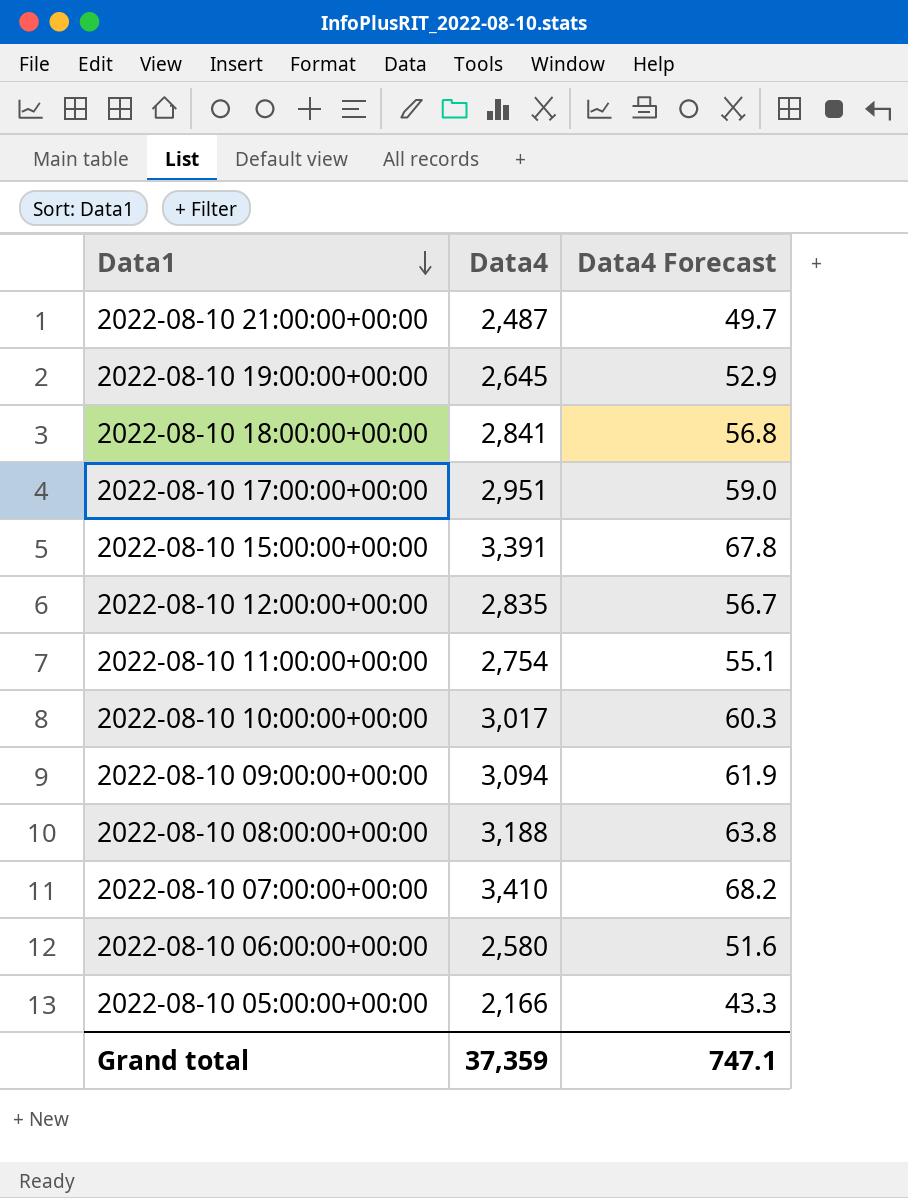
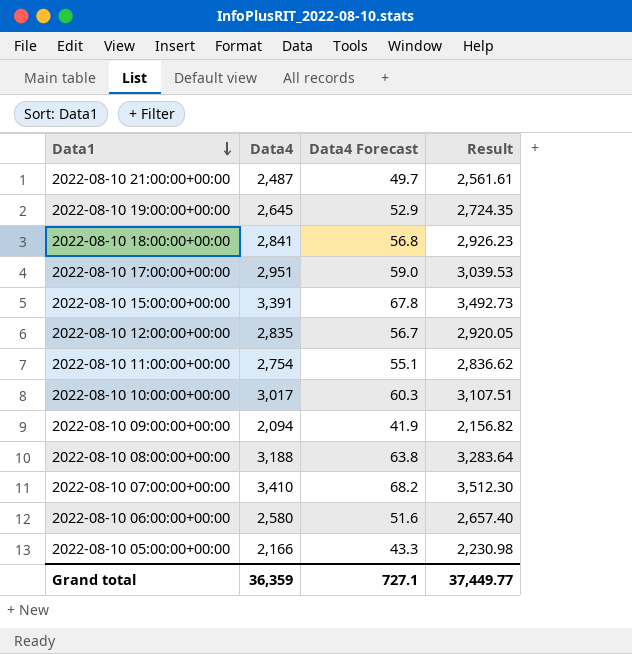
column Result | formula: none -> [Data4] * 1.03
2022-08-10 09:00:00+00:00 | Data4: 3,094 -> 2,094
2022-08-10 09:00:00+00:00 | Data4 Forecast: 61.9 -> 41.9
Grand total | Data4: 37,359 -> 36,359
Grand total | Data4 Forecast: 747.1 -> 727.1

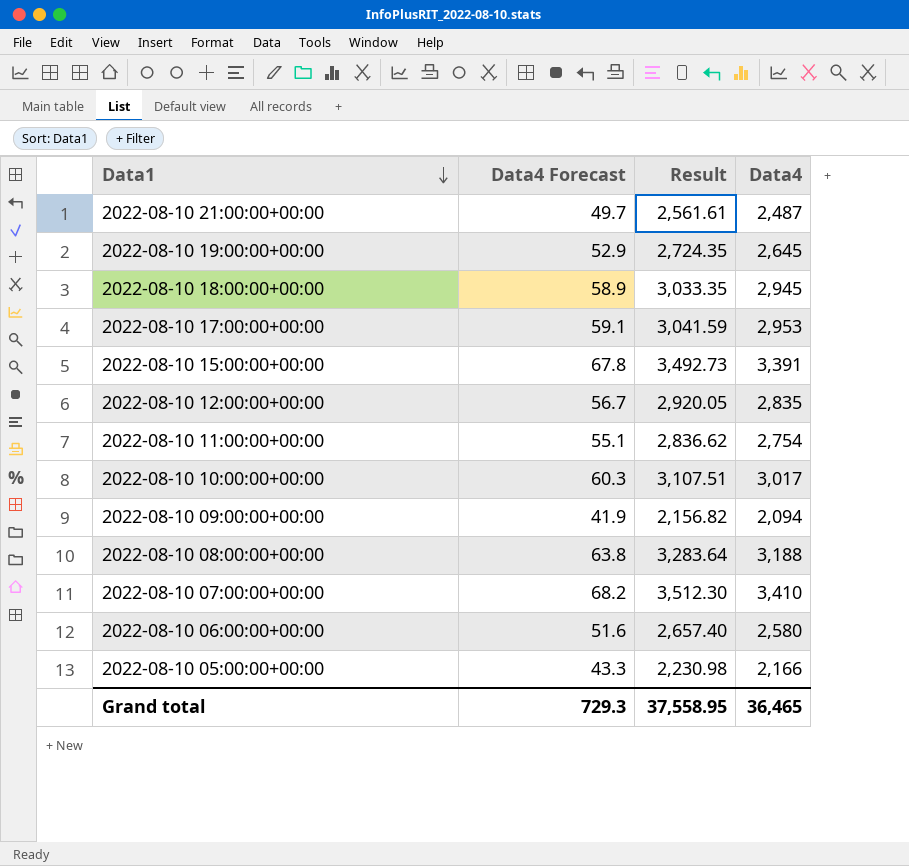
column Data4 | position: 2 -> 4
2022-08-10 18:00:00+00:00 | Data4 Forecast: 56.8 -> 58.9
2022-08-10 18:00:00+00:00 | Result: 2,926.23 -> 3,033.35
2022-08-10 18:00:00+00:00 | Data4: 2,841 -> 2,945
2022-08-10 17:00:00+00:00 | Data4 Forecast: 59.0 -> 59.1
2022-08-10 17:00:00+00:00 | Result: 3,039.53 -> 3,041.59
2022-08-10 17:00:00+00:00 | Data4: 2,951 -> 2,953
Grand total | Data4 Forecast: 727.1 -> 729.3
Grand total | Result: 37,449.77 -> 37,558.95
Grand total | Data4: 36,359 -> 36,465

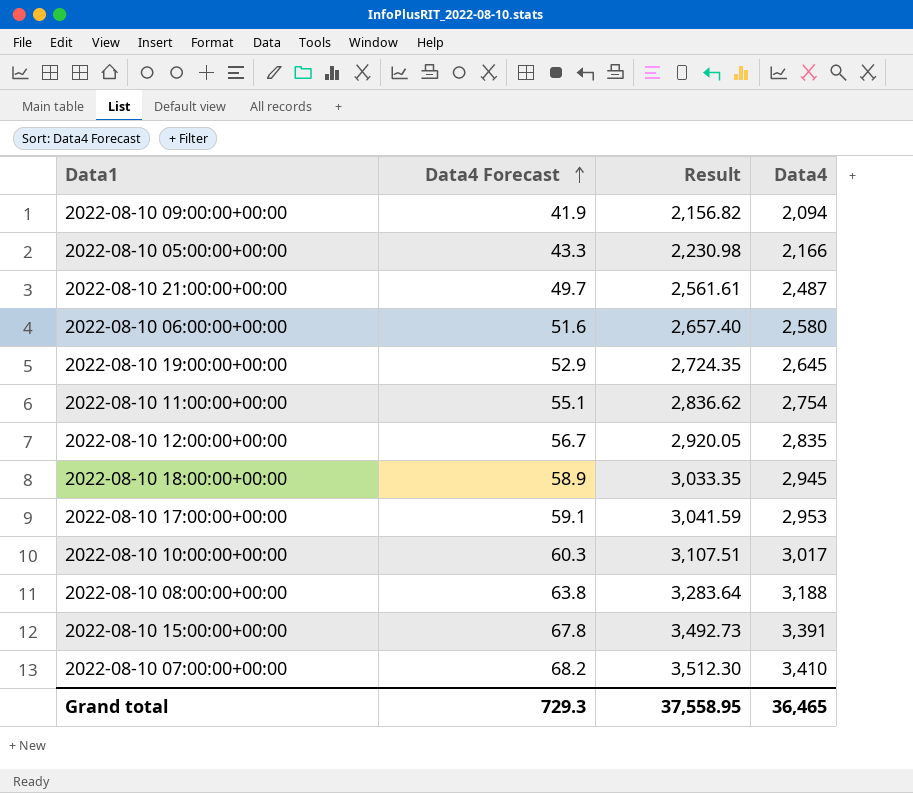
row order: Data1 descending -> Data4 Forecast ascending

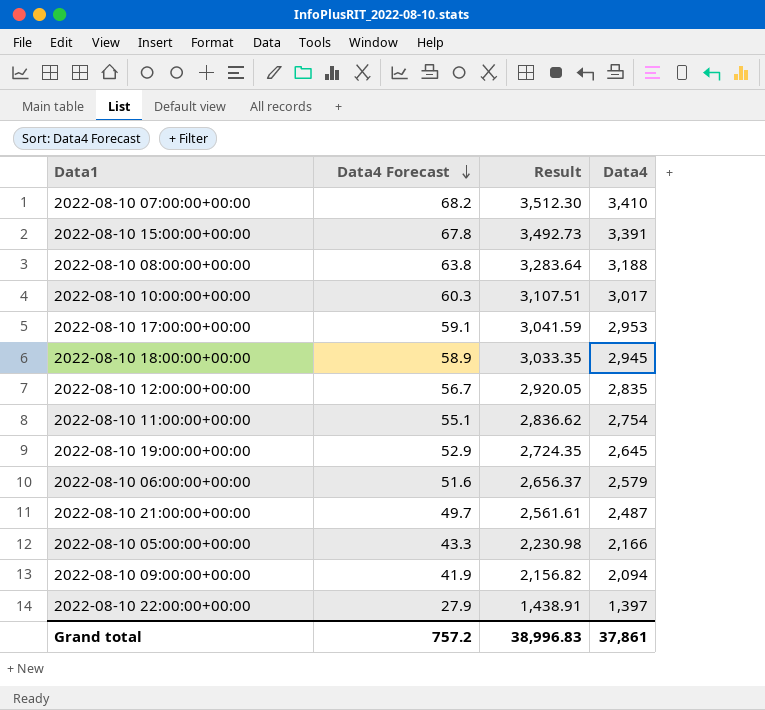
row order: Data4 Forecast ascending -> Data4 Forecast descending
2022-08-10 06:00:00+00:00 | Result: 2,657.40 -> 2,656.37
2022-08-10 06:00:00+00:00 | Data4: 2,580 -> 2,579
row 2022-08-10 22:00:00+00:00: none -> 27.9 | 1,438.91 | 1,397
Grand total | Data4 Forecast: 729.3 -> 757.2
Grand total | Result: 37,558.95 -> 38,996.83
Grand total | Data4: 36,465 -> 37,861

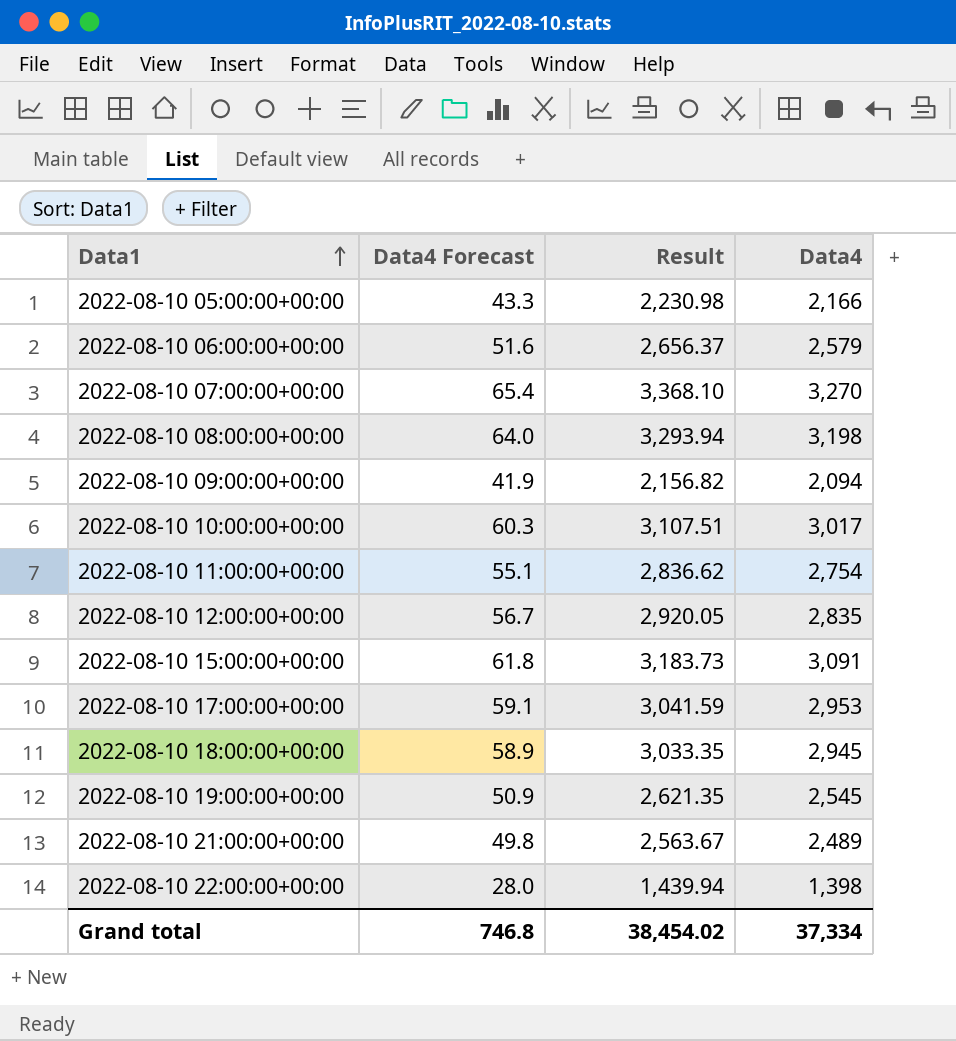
row order: Data4 Forecast descending -> Data1 ascending
2022-08-10 07:00:00+00:00 | Data4 Forecast: 68.2 -> 65.4
2022-08-10 07:00:00+00:00 | Result: 3,512.30 -> 3,368.10
2022-08-10 07:00:00+00:00 | Data4: 3,410 -> 3,270
2022-08-10 08:00:00+00:00 | Data4 Forecast: 63.8 -> 64.0
2022-08-10 08:00:00+00:00 | Result: 3,283.64 -> 3,293.94
2022-08-10 08:00:00+00:00 | Data4: 3,188 -> 3,198
2022-08-10 15:00:00+00:00 | Data4 Forecast: 67.8 -> 61.8
2022-08-10 15:00:00+00:00 | Result: 3,492.73 -> 3,183.73
2022-08-10 15:00:00+00:00 | Data4: 3,391 -> 3,091
2022-08-10 19:00:00+00:00 | Data4 Forecast: 52.9 -> 50.9
2022-08-10 19:00:00+00:00 | Result: 2,724.35 -> 2,621.35
2022-08-10 19:00:00+00:00 | Data4: 2,645 -> 2,545
2022-08-10 21:00:00+00:00 | Data4 Forecast: 49.7 -> 49.8
2022-08-10 21:00:00+00:00 | Result: 2,561.61 -> 2,563.67
2022-08-10 21:00:00+00:00 | Data4: 2,487 -> 2,489
2022-08-10 22:00:00+00:00 | Data4 Forecast: 27.9 -> 28.0
2022-08-10 22:00:00+00:00 | Result: 1,438.91 -> 1,439.94
2022-08-10 22:00:00+00:00 | Data4: 1,397 -> 1,398
Grand total | Data4 Forecast: 757.2 -> 746.8
Grand total | Result: 38,996.83 -> 38,454.02
Grand total | Data4: 37,861 -> 37,334

